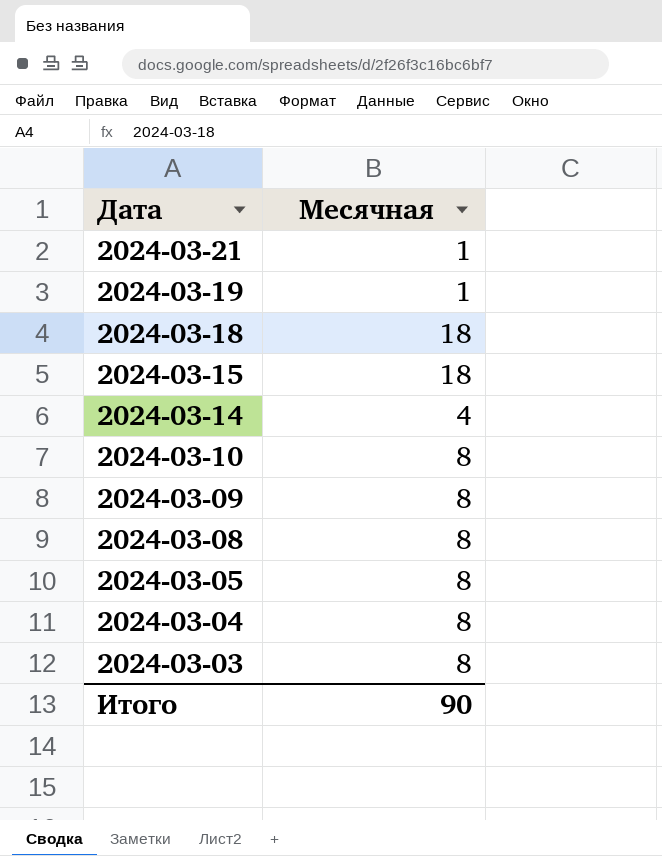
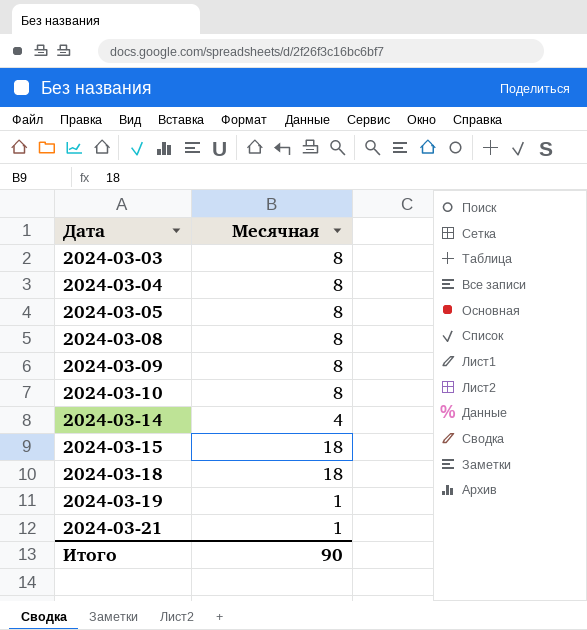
row order: Дата descending -> Дата ascending

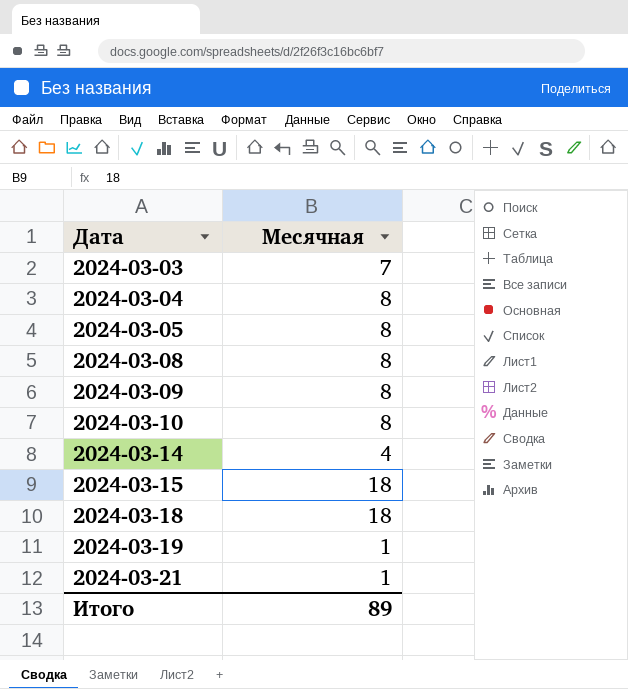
2024-03-03 | Месячная: 8 -> 7
Итого | Месячная: 90 -> 89

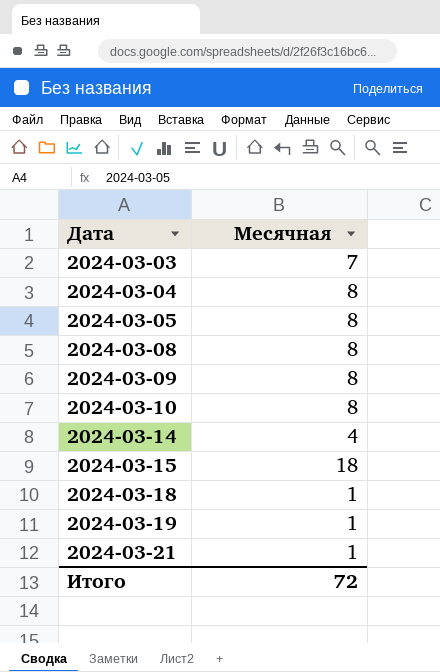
2024-03-18 | Месячная: 18 -> 1
Итого | Месячная: 89 -> 72

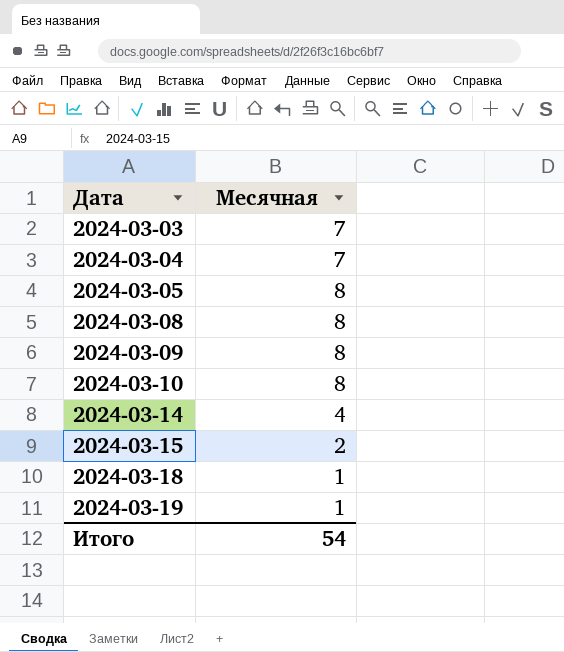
row 2024-03-21: 1 -> none
2024-03-04 | Месячная: 8 -> 7
2024-03-15 | Месячная: 18 -> 2
Итого | Месячная: 72 -> 54

